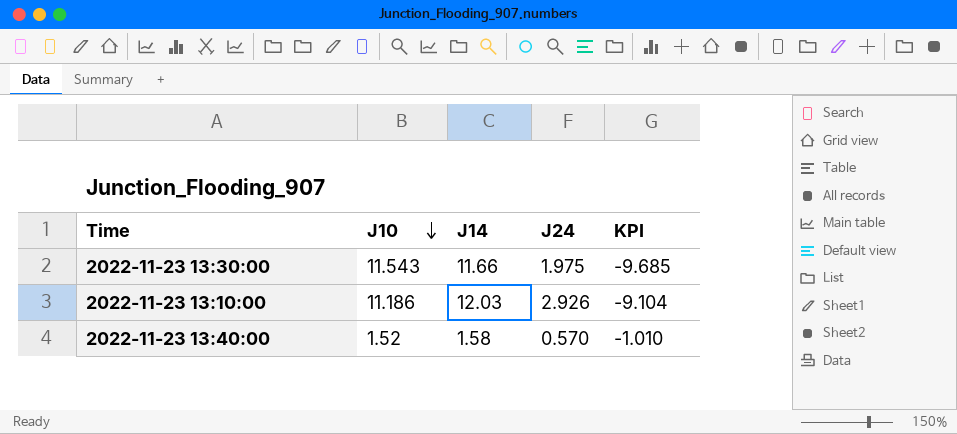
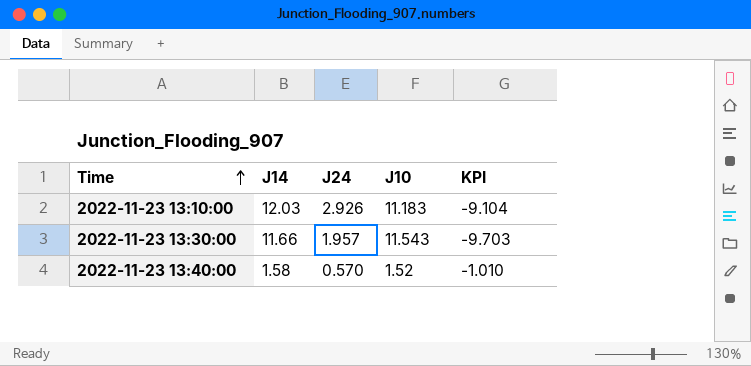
row order: J10 descending -> Time ascending
column J10 | position: 2 -> 4
2022-11-23 13:10:00 | J10: 11.186 -> 11.183
2022-11-23 13:30:00 | J24: 1.975 -> 1.957
2022-11-23 13:30:00 | KPI: -9.685 -> -9.703

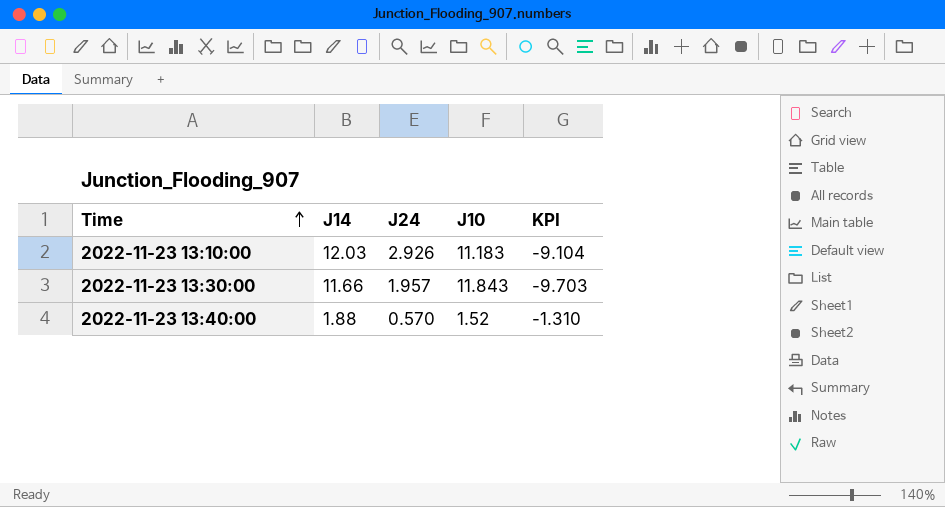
2022-11-23 13:30:00 | J10: 11.543 -> 11.843
2022-11-23 13:40:00 | J14: 1.58 -> 1.88
2022-11-23 13:40:00 | KPI: -1.010 -> -1.310

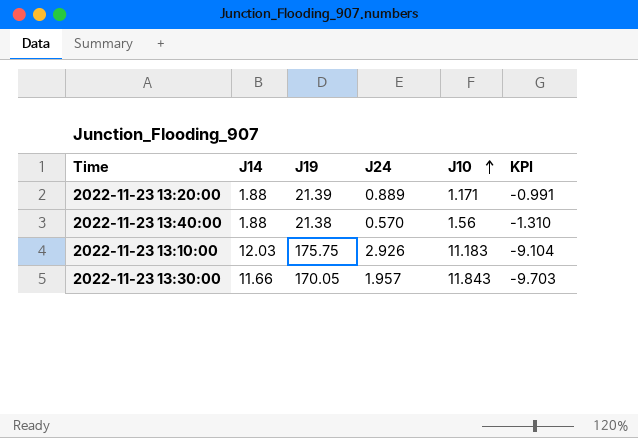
row order: Time ascending -> J10 ascending
column J19 | position: none -> 3
row 2022-11-23 13:20:00: none -> 1.88 | 21.39 | 0.889 | 1.171 | -0.991
2022-11-23 13:40:00 | J10: 1.52 -> 1.56

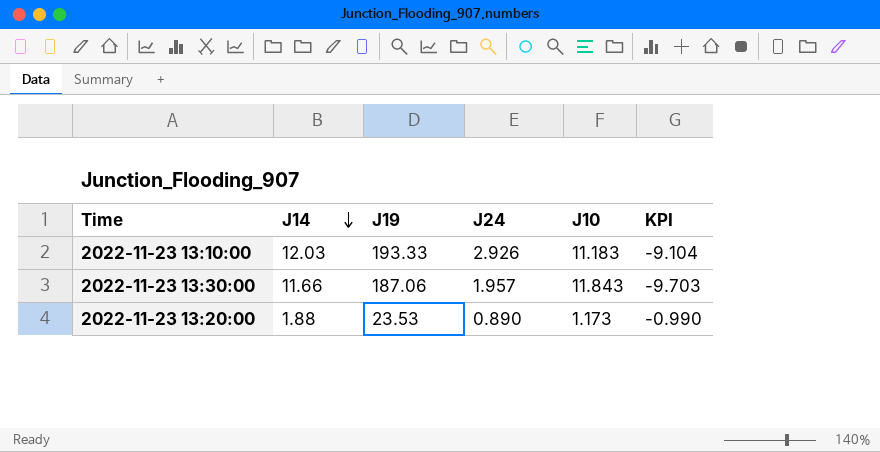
row order: J10 ascending -> J14 descending
row 2022-11-23 13:40:00: 1.88 | 21.38 | 0.570 | 1.56 | -1.310 -> none
2022-11-23 13:10:00 | J19: 175.75 -> 193.33
2022-11-23 13:30:00 | J19: 170.05 -> 187.06
2022-11-23 13:20:00 | J19: 21.39 -> 23.53
2022-11-23 13:20:00 | J24: 0.889 -> 0.890
2022-11-23 13:20:00 | J10: 1.171 -> 1.173
2022-11-23 13:20:00 | KPI: -0.991 -> -0.990

